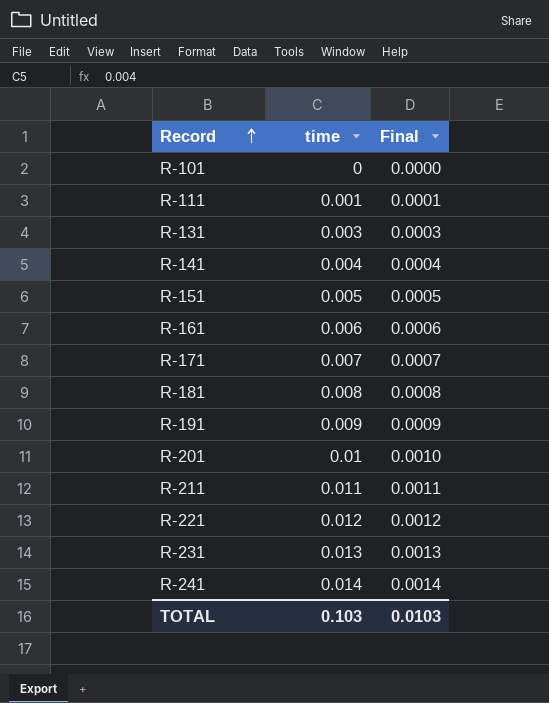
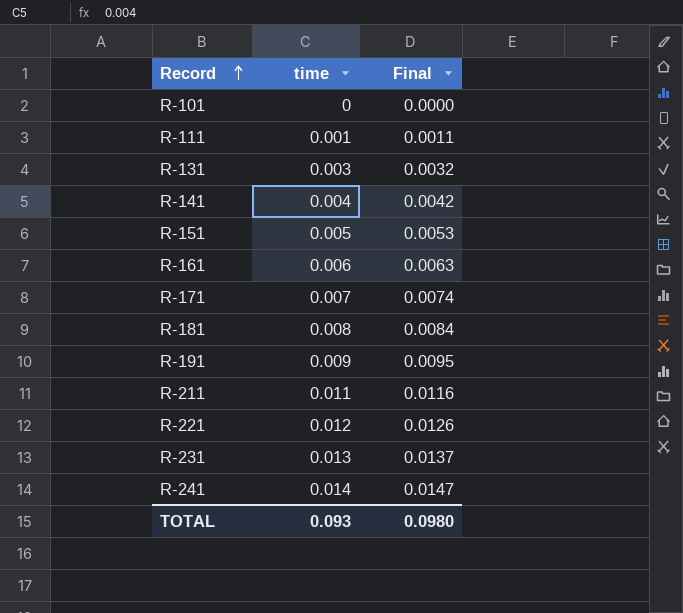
column Final | formula: [time] * 0.1 -> [time] * 1.05
row R-201: 0.01 | 0.0010 -> none
TOTAL | time: 0.103 -> 0.093
TOTAL | Final: 0.0103 -> 0.0980

